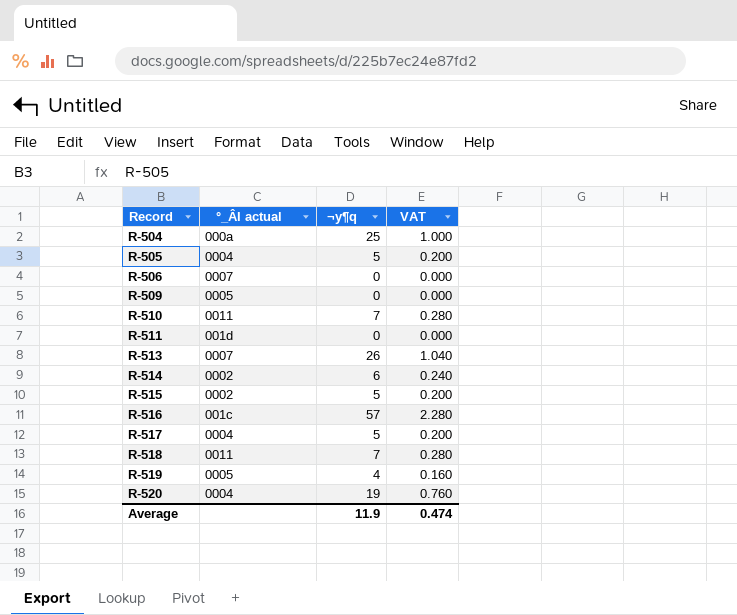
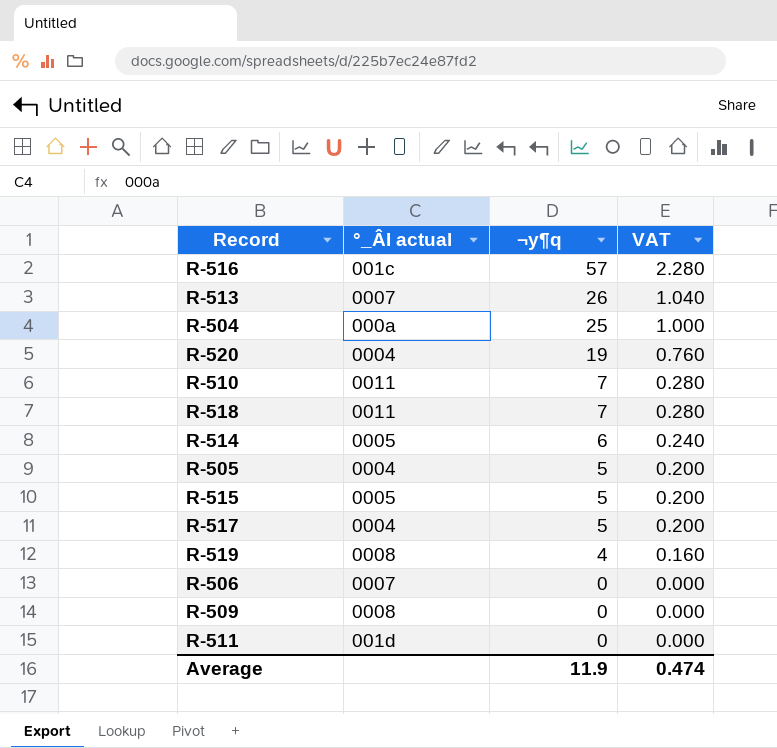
row order: Record ascending -> ¬y¶q descending
R-514 | °_ÂI actual: 0002 -> 0005
R-515 | °_ÂI actual: 0002 -> 0005
R-519 | °_ÂI actual: 0005 -> 0008
R-509 | °_ÂI actual: 0005 -> 0008

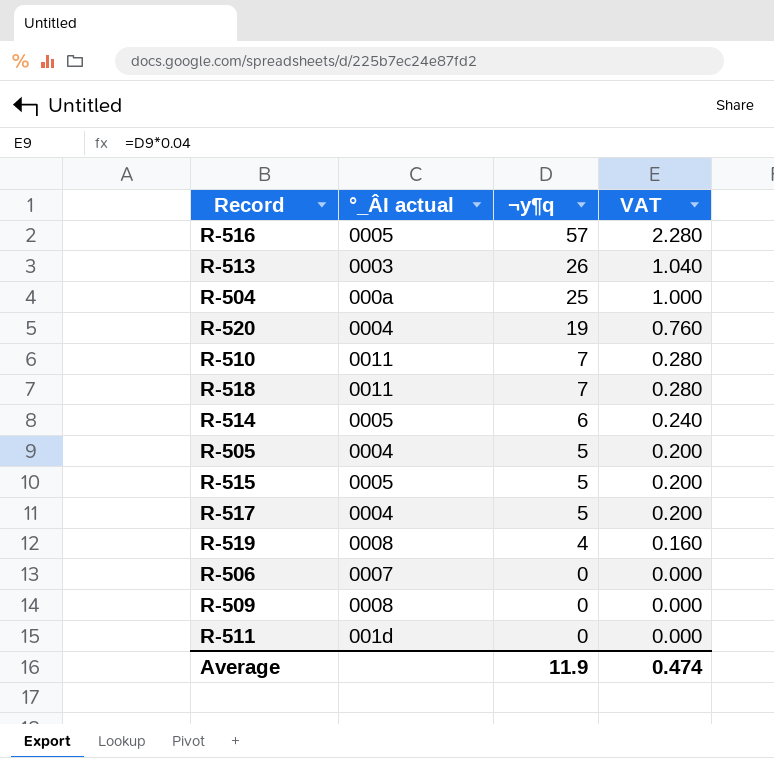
R-516 | °_ÂI actual: 001c -> 0005
R-513 | °_ÂI actual: 0007 -> 0003

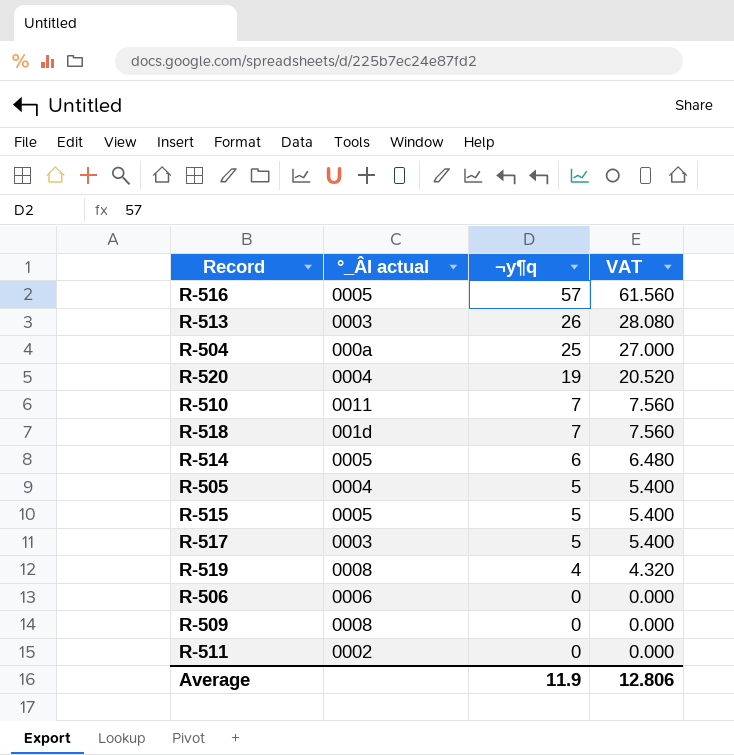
column VAT | formula: [¬y¶q] * 0.04 -> [¬y¶q] * 1.08
R-518 | °_ÂI actual: 0011 -> 001d
R-517 | °_ÂI actual: 0004 -> 0003
R-506 | °_ÂI actual: 0007 -> 0006
R-511 | °_ÂI actual: 001d -> 0002
Average | VAT: 0.474 -> 12.806

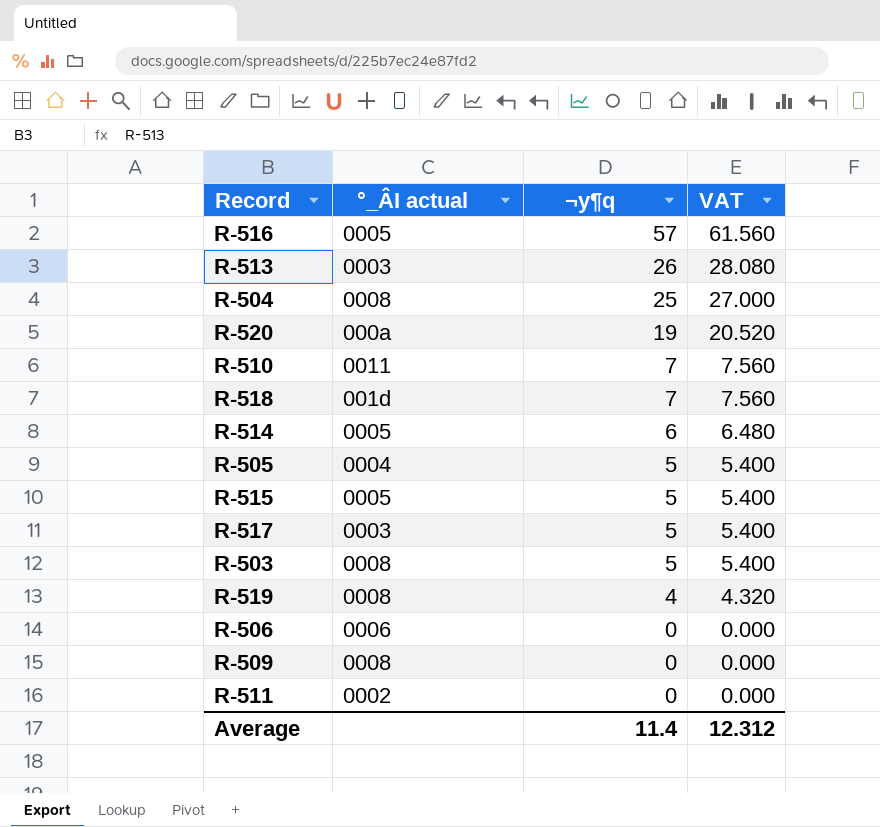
R-504 | °_ÂI actual: 000a -> 0008
R-520 | °_ÂI actual: 0004 -> 000a
row R-503: none -> 0008 | 5 | 5.400
Average | ¬y¶q: 11.9 -> 11.4
Average | VAT: 12.806 -> 12.312

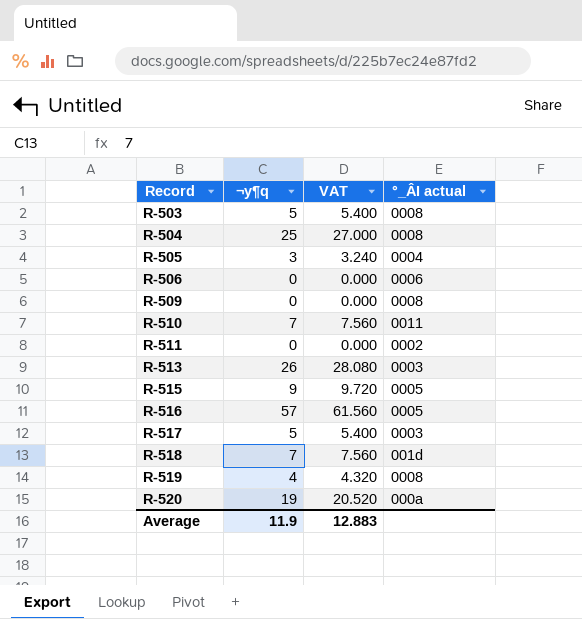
row order: ¬y¶q descending -> Record ascending
column °_ÂI actual | position: 2 -> 4
row R-514: 0005 | 6 | 6.480 -> none
R-505 | ¬y¶q: 5 -> 3
R-505 | VAT: 5.400 -> 3.240
R-515 | ¬y¶q: 5 -> 9
R-515 | VAT: 5.400 -> 9.720
Average | ¬y¶q: 11.4 -> 11.9
Average | VAT: 12.312 -> 12.883

